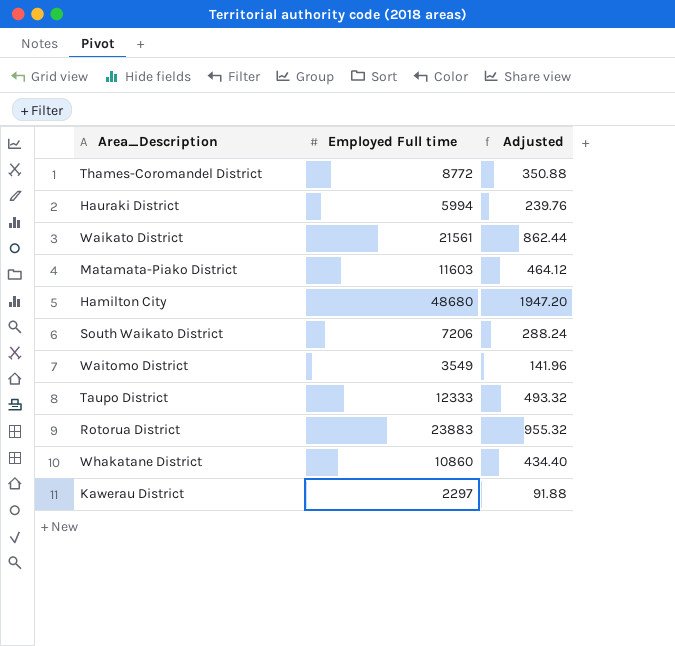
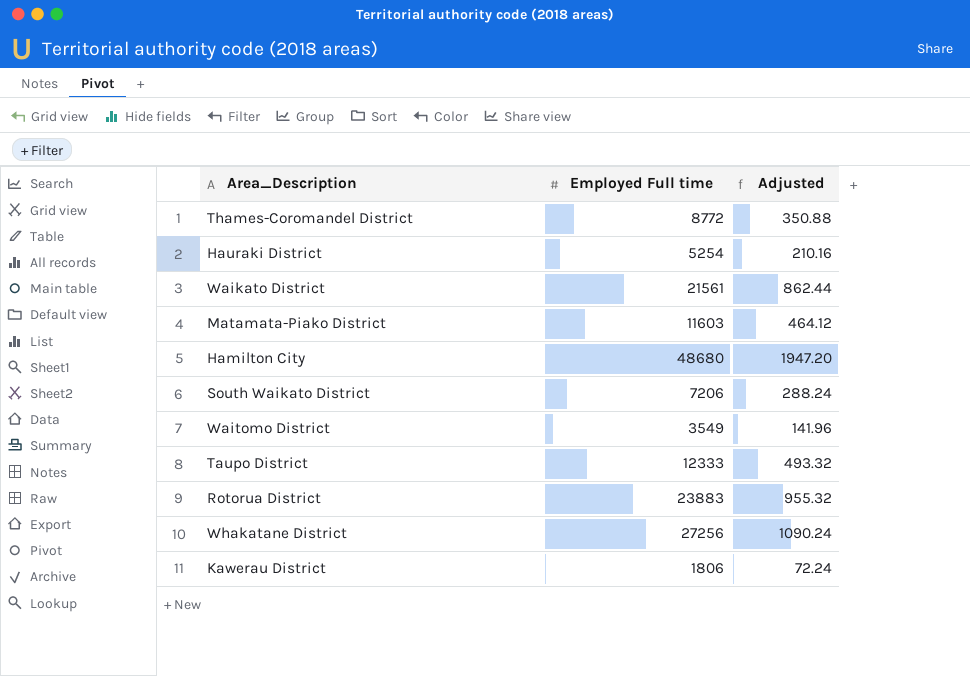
Hauraki District | Employed Full time: 5994 -> 5254
Hauraki District | Adjusted: 239.76 -> 210.16
Whakatane District | Employed Full time: 10860 -> 27256
Whakatane District | Adjusted: 434.40 -> 1090.24
Kawerau District | Employed Full time: 2297 -> 1806
Kawerau District | Adjusted: 91.88 -> 72.24

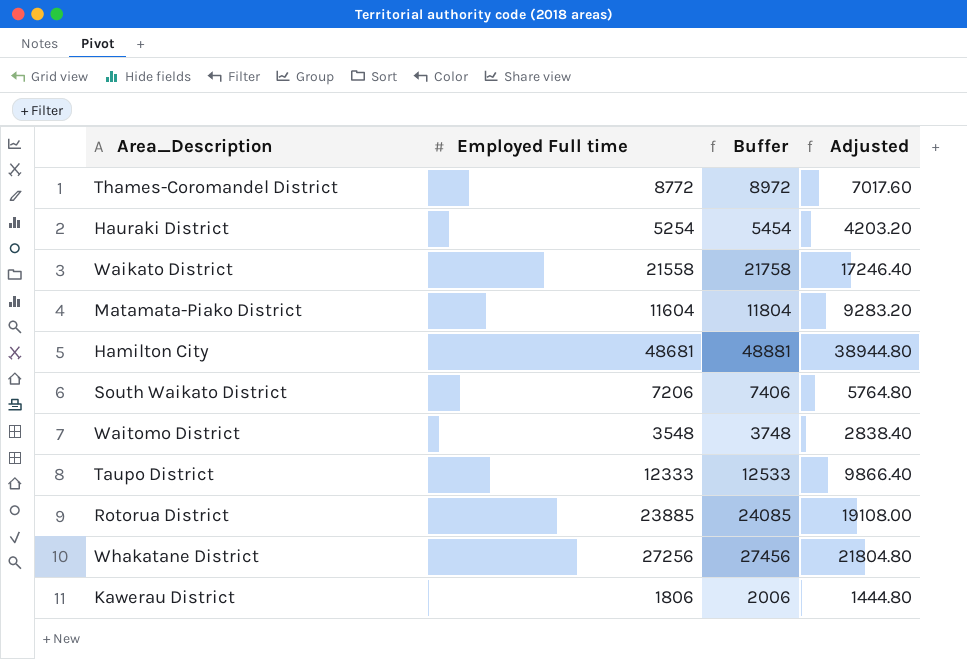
column Buffer | formula: none -> [Employed Full time] + 200
column Adjusted | formula: [Employed Full time] * 0.04 -> [Employed Full time] * 0.8
Waikato District | Employed Full time: 21561 -> 21558
Matamata-Piako District | Employed Full time: 11603 -> 11604
Hamilton City | Employed Full time: 48680 -> 48681
Waitomo District | Employed Full time: 3549 -> 3548
Rotorua District | Employed Full time: 23883 -> 23885

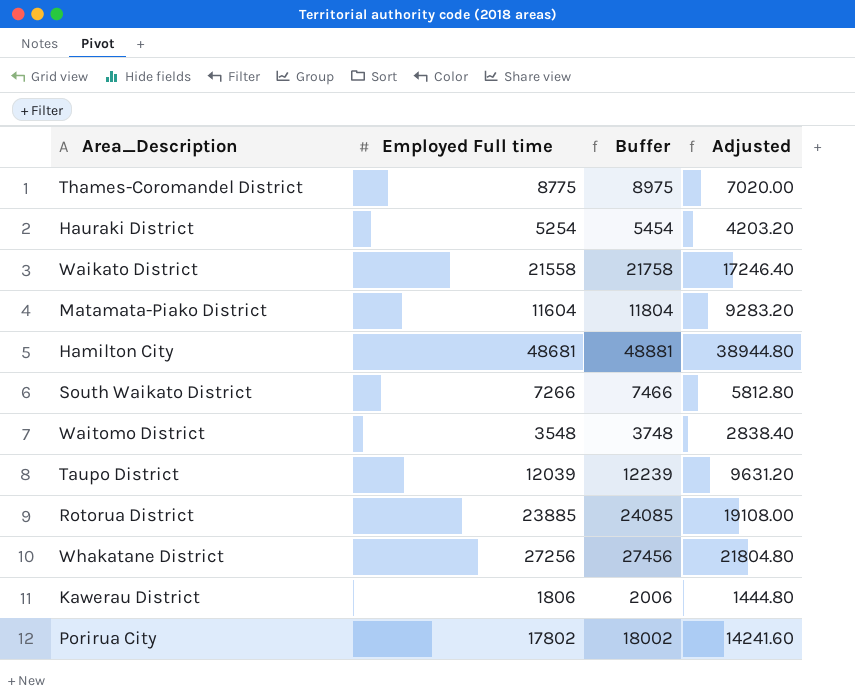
Thames-Coromandel District | Employed Full time: 8772 -> 8775
Thames-Coromandel District | Buffer: 8972 -> 8975
Thames-Coromandel District | Adjusted: 7017.60 -> 7020.00
South Waikato District | Employed Full time: 7206 -> 7266
South Waikato District | Buffer: 7406 -> 7466
South Waikato District | Adjusted: 5764.80 -> 5812.80
Taupo District | Employed Full time: 12333 -> 12039
Taupo District | Buffer: 12533 -> 12239
Taupo District | Adjusted: 9866.40 -> 9631.20
row Porirua City: none -> 17802 | 18002 | 14241.60

